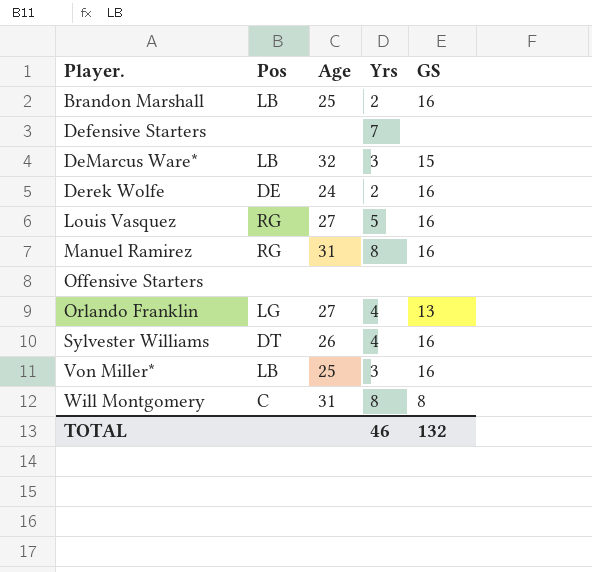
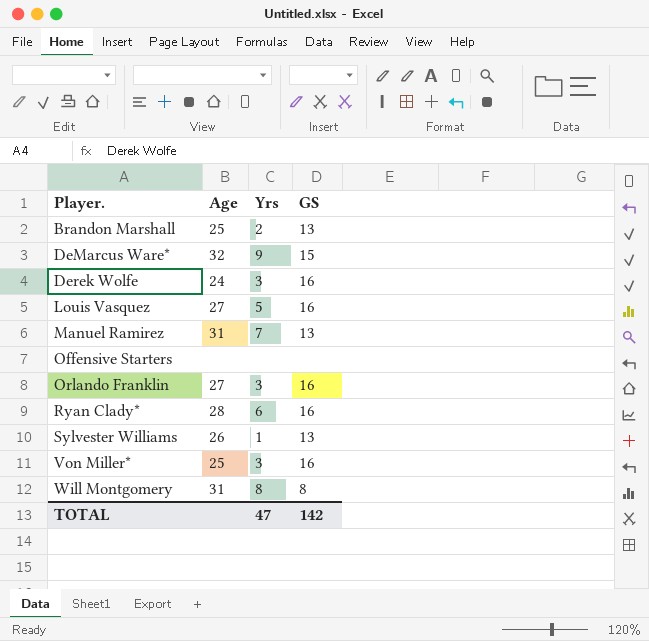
column Pos | position: 2 -> none
row Defensive Starters: none | none | 7 | none -> none
Brandon Marshall | GS: 16 -> 13
DeMarcus Ware* | Yrs: 3 -> 9
Derek Wolfe | Yrs: 2 -> 3
Manuel Ramirez | Yrs: 8 -> 7
Manuel Ramirez | GS: 16 -> 13
Orlando Franklin | Yrs: 4 -> 3
Orlando Franklin | GS: 13 -> 16
row Ryan Clady*: none -> 28 | 6 | 16
Sylvester Williams | Yrs: 4 -> 1
Sylvester Williams | GS: 16 -> 13
TOTAL | Yrs: 46 -> 47
TOTAL | GS: 132 -> 142

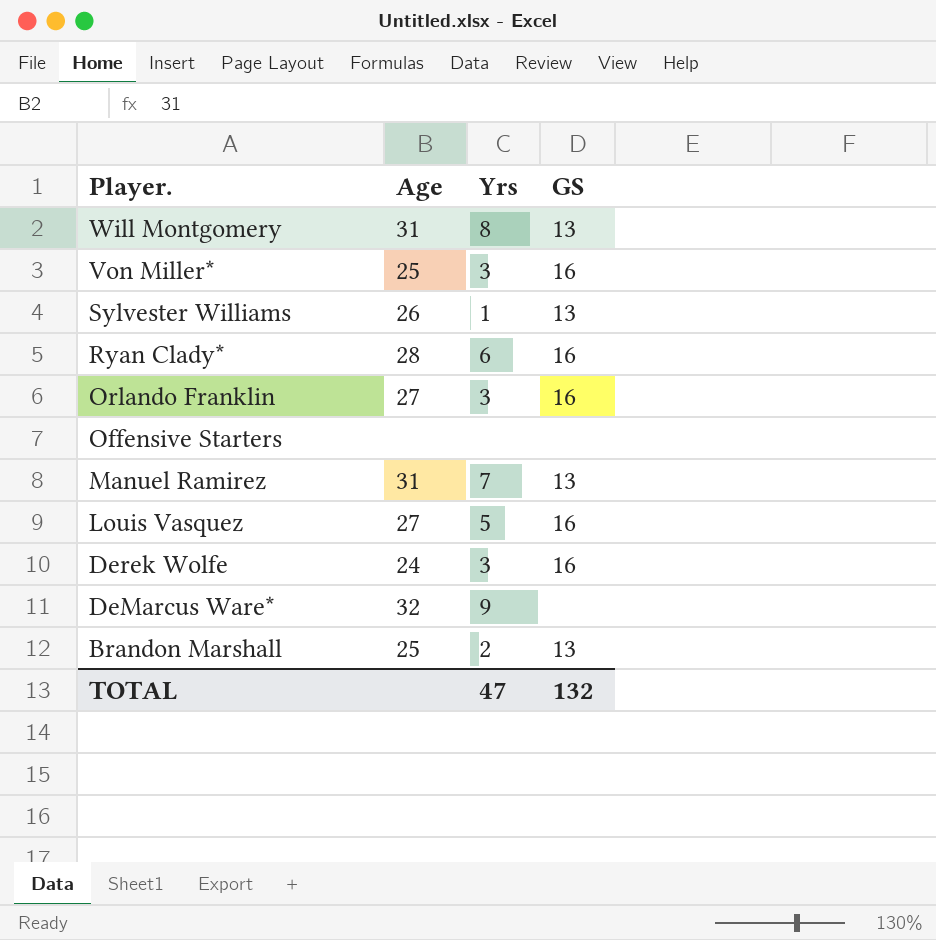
row order: Player. ascending -> Player. descending
Will Montgomery | GS: 8 -> 13
DeMarcus Ware* | GS: 15 -> none
TOTAL | GS: 142 -> 132

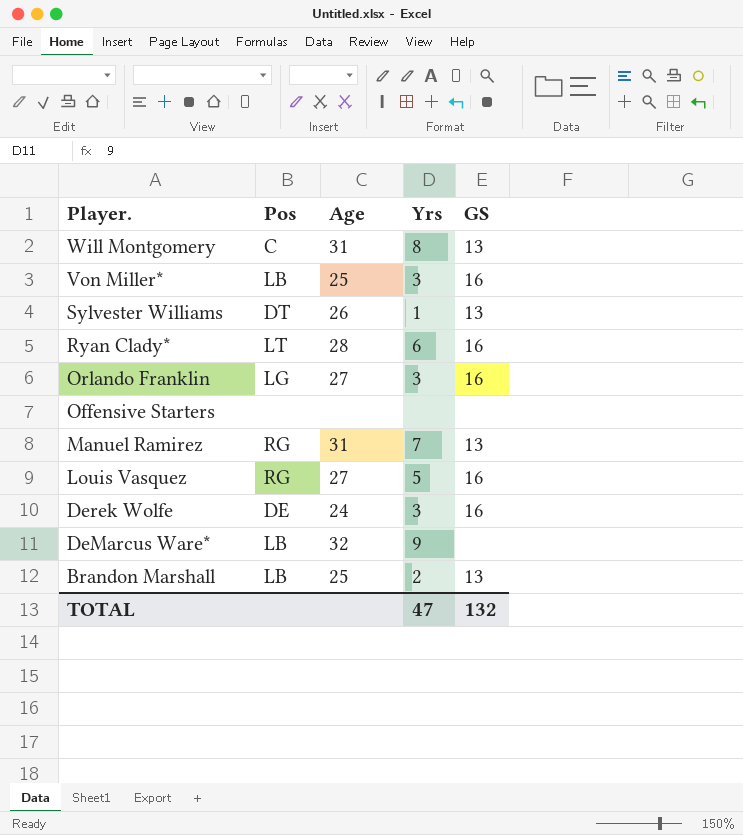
column Pos | position: none -> 2

